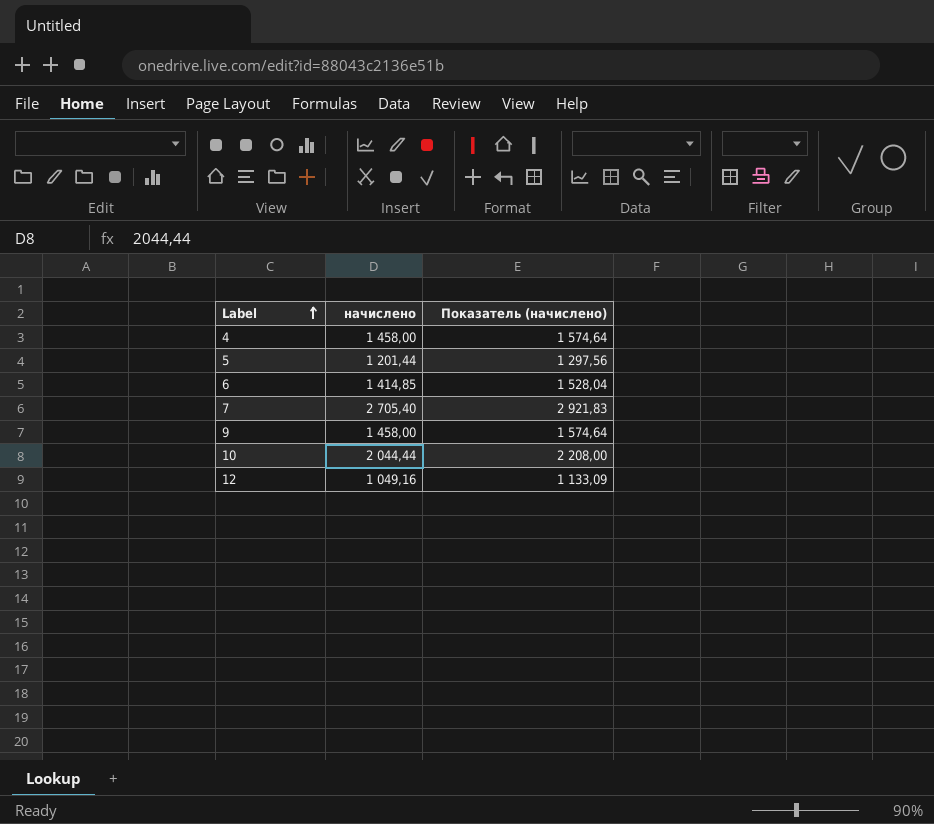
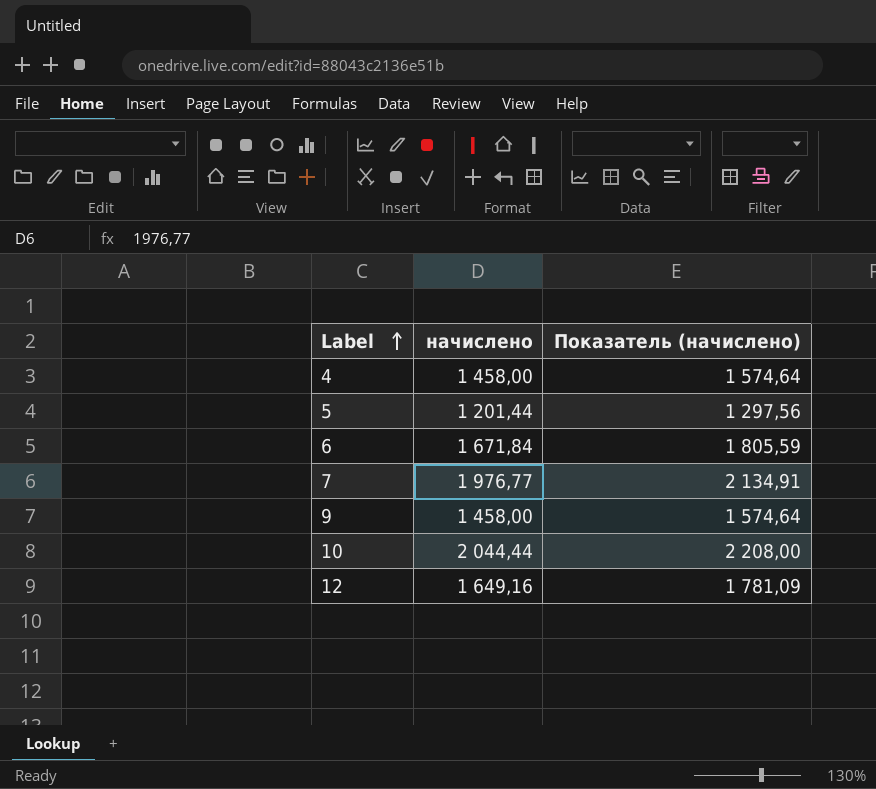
6 | начислено: 1 414,85 -> 1 671,84
6 | Показатель (начислено): 1 528,04 -> 1 805,59
7 | начислено: 2 705,40 -> 1 976,77
7 | Показатель (начислено): 2 921,83 -> 2 134,91
12 | начислено: 1 049,16 -> 1 649,16
12 | Показатель (начислено): 1 133,09 -> 1 781,09

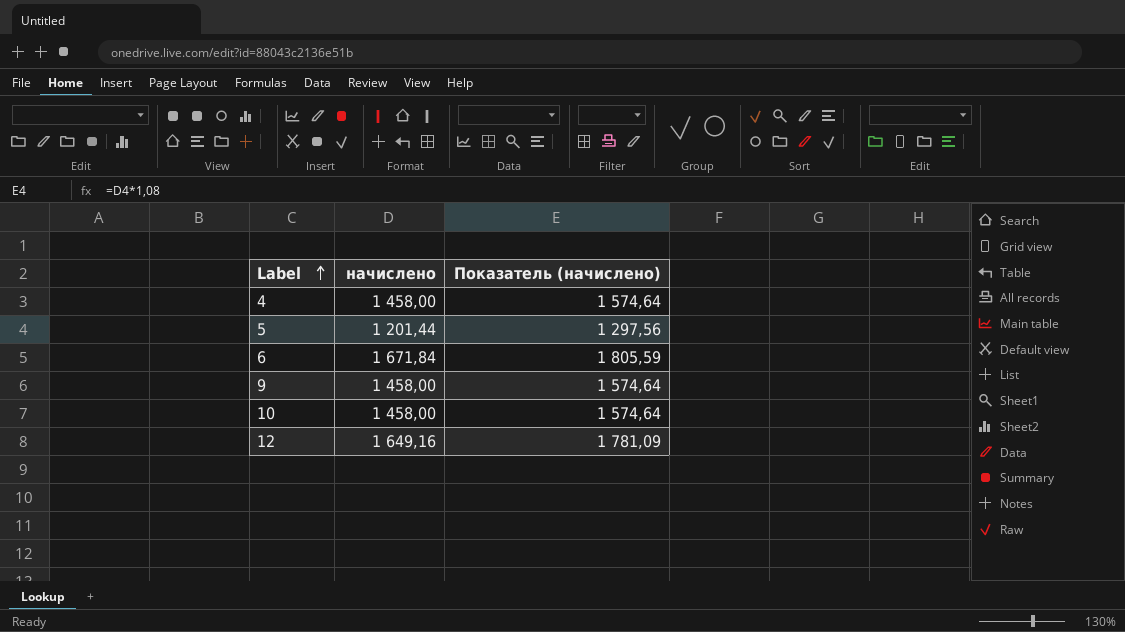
row 7: 1 976,77 | 2 134,91 -> none
10 | начислено: 2 044,44 -> 1 458,00
10 | Показатель (начислено): 2 208,00 -> 1 574,64

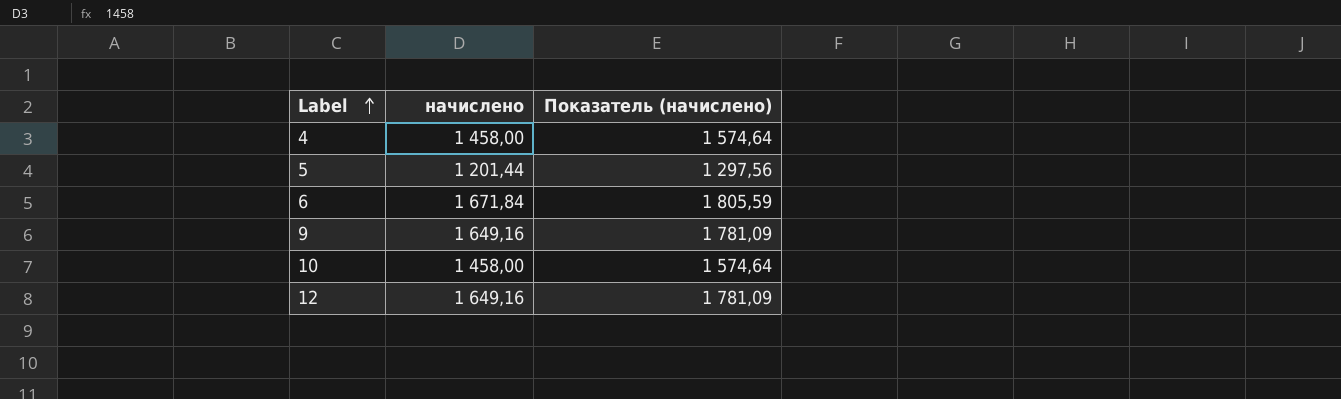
9 | начислено: 1 458,00 -> 1 649,16
9 | Показатель (начислено): 1 574,64 -> 1 781,09

